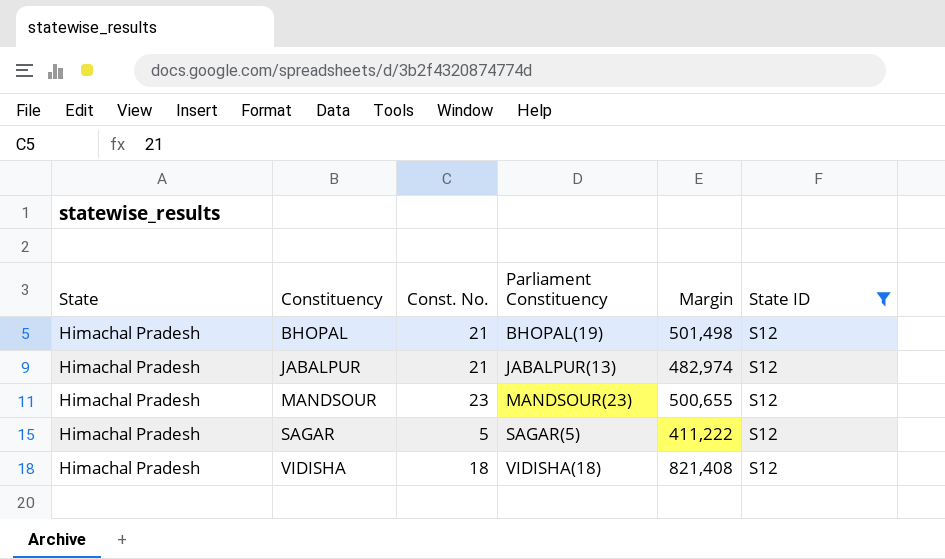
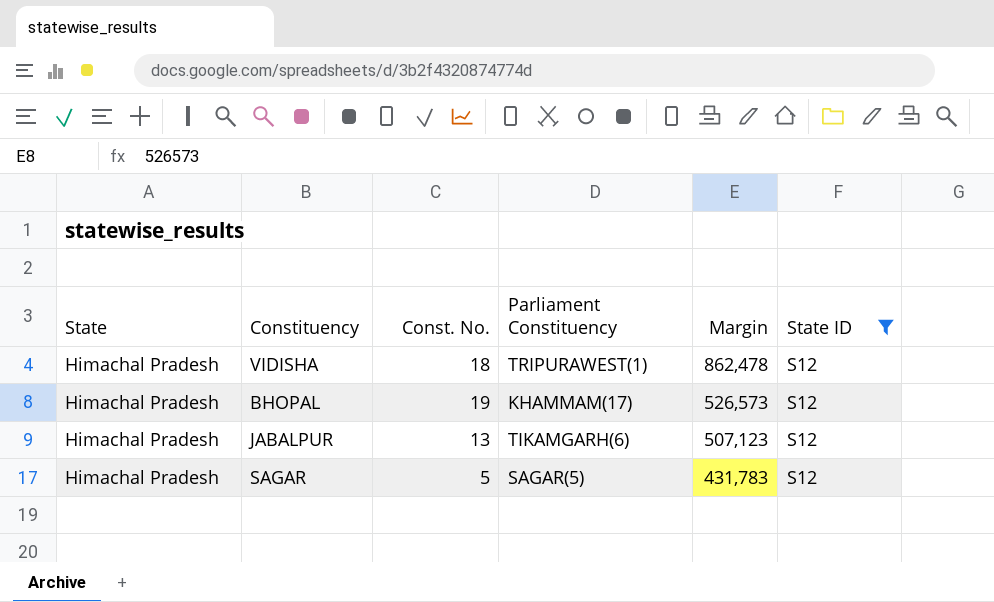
row order: Constituency ascending -> Margin descending
row MANDSOUR: Himachal Pradesh | 23 | MANDSOUR(23) | 500,655 | S12 -> none
VIDISHA | Parliament Constituency: VIDISHA(18) -> TRIPURAWEST(1)
VIDISHA | Margin: 821,408 -> 862,478
BHOPAL | Const. No.: 21 -> 19
BHOPAL | Parliament Constituency: BHOPAL(19) -> KHAMMAM(17)
BHOPAL | Margin: 501,498 -> 526,573
JABALPUR | Const. No.: 21 -> 13
JABALPUR | Parliament Constituency: JABALPUR(13) -> TIKAMGARH(6)
JABALPUR | Margin: 482,974 -> 507,123
SAGAR | Margin: 411,222 -> 431,783

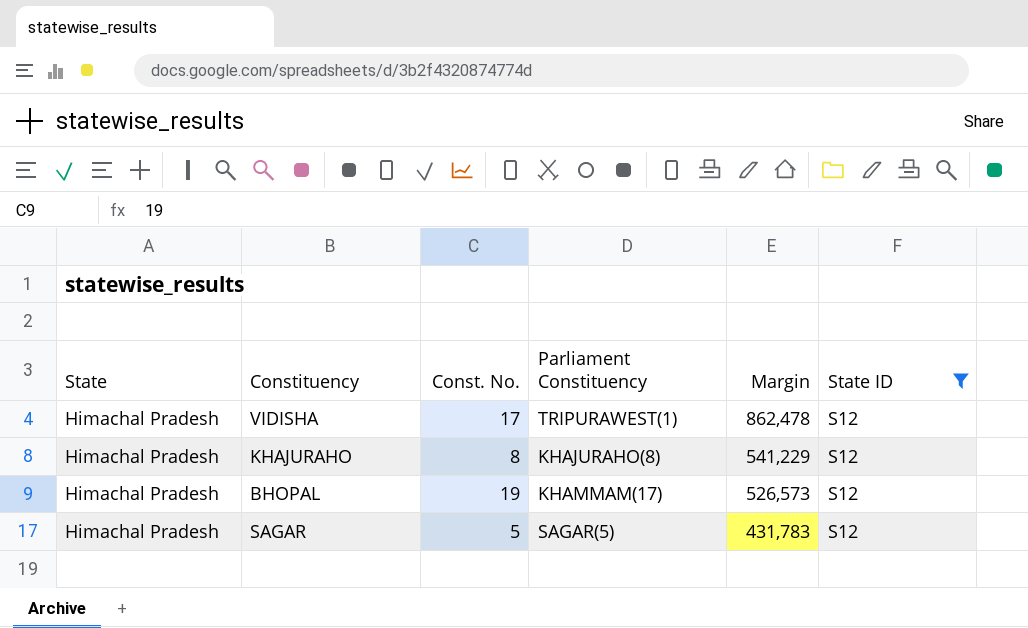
row JABALPUR: Himachal Pradesh | 13 | TIKAMGARH(6) | 507,123 | S12 -> none
VIDISHA | Const. No.: 18 -> 17
row KHAJURAHO: none -> Himachal Pradesh | 8 | KHAJURAHO(8) | 541,229 | S12

